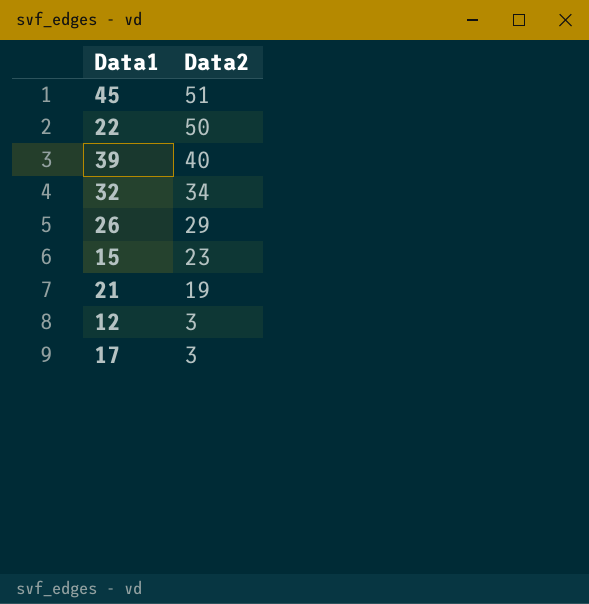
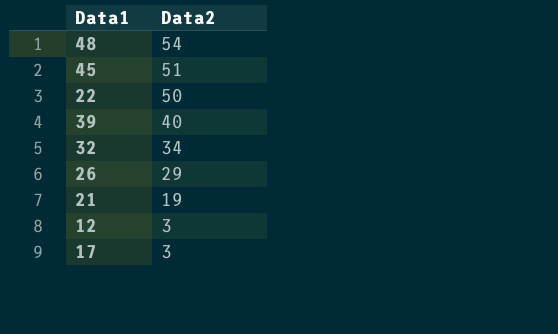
row 15: 23 -> none
row 48: none -> 54

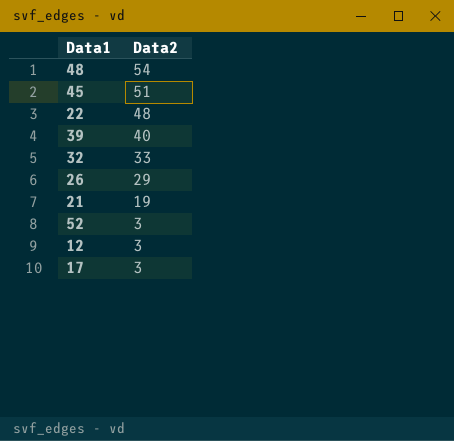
22 | Data2: 50 -> 48
32 | Data2: 34 -> 33
row 52: none -> 3

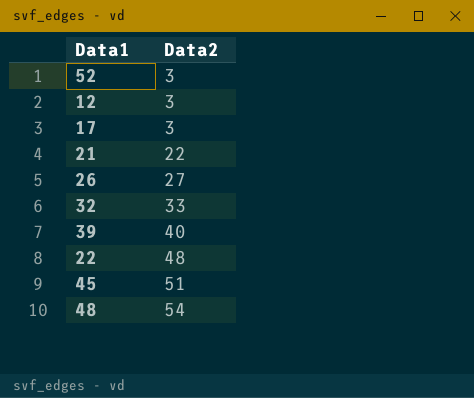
row order: Data2 descending -> Data2 ascending
21 | Data2: 19 -> 22
26 | Data2: 29 -> 27

